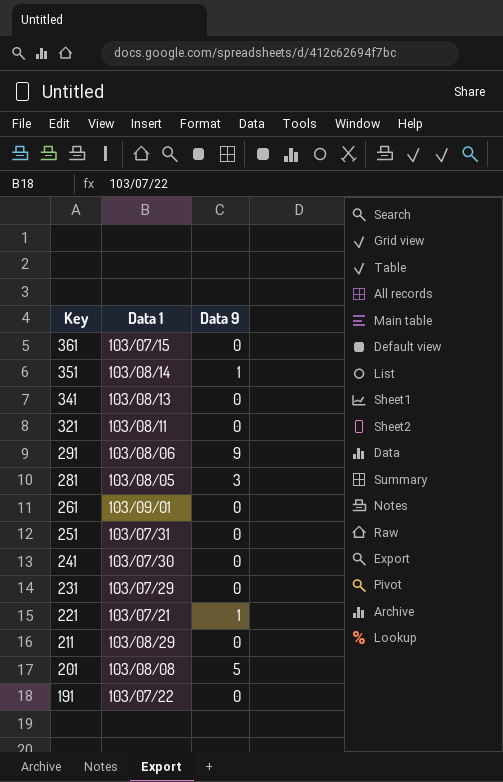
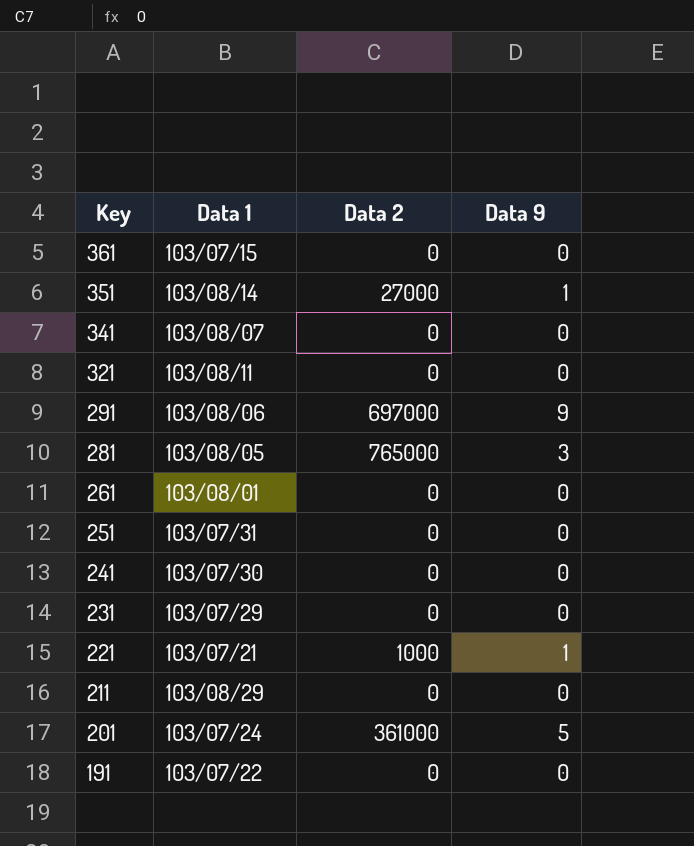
column Data 2 | position: none -> 3
341 | Data 1: 103/08/13 -> 103/08/07
261 | Data 1: 103/09/01 -> 103/08/01
201 | Data 1: 103/08/08 -> 103/07/24

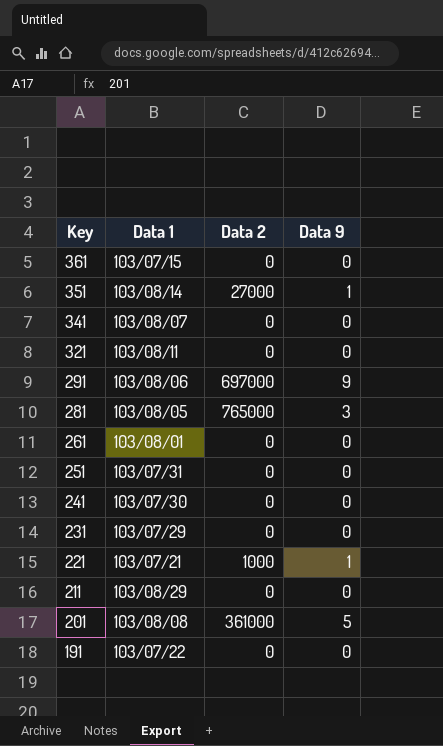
201 | Data 1: 103/07/24 -> 103/08/08

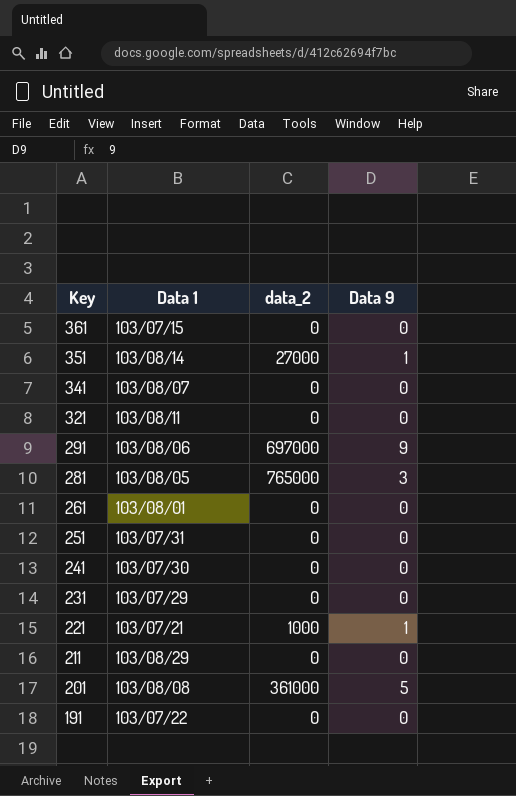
column name: Data 2 -> data_2

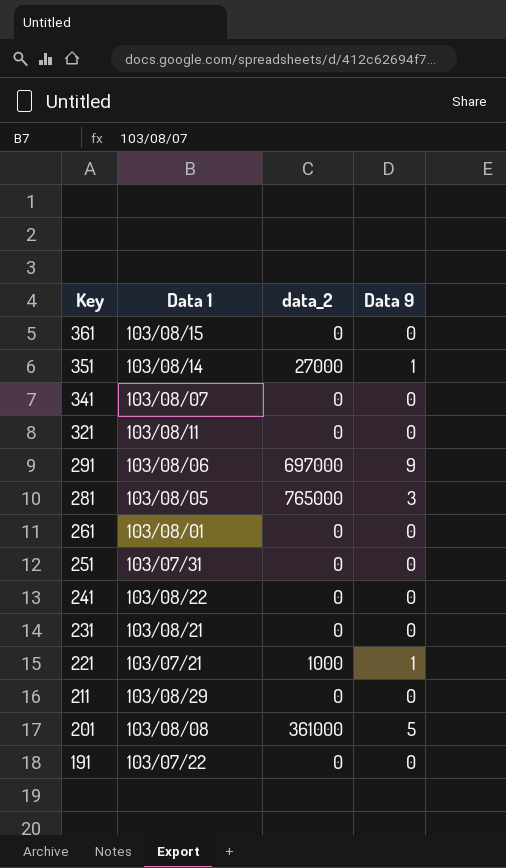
361 | Data 1: 103/07/15 -> 103/08/15
241 | Data 1: 103/07/30 -> 103/08/22
231 | Data 1: 103/07/29 -> 103/08/21

